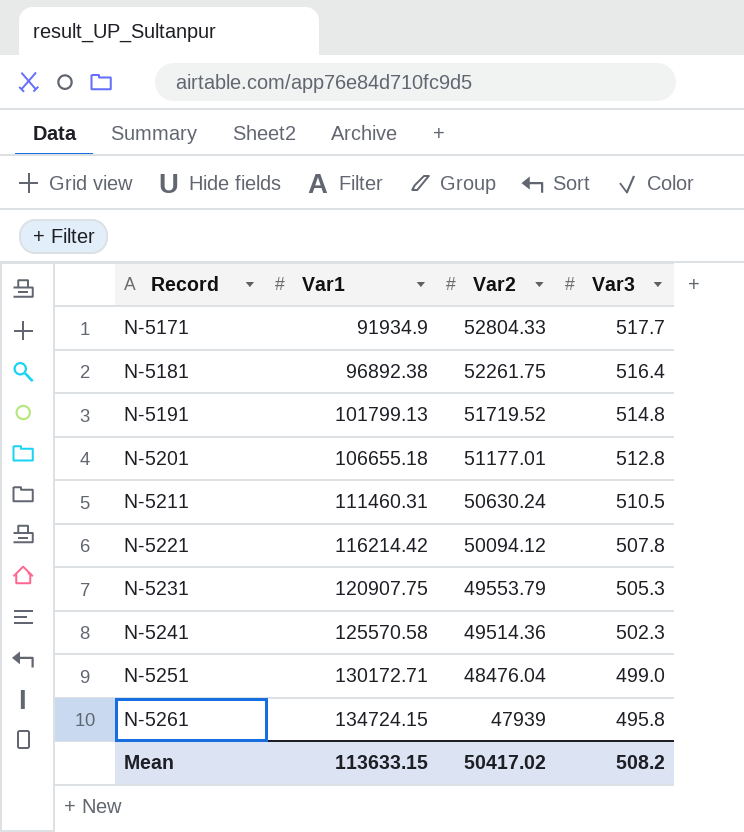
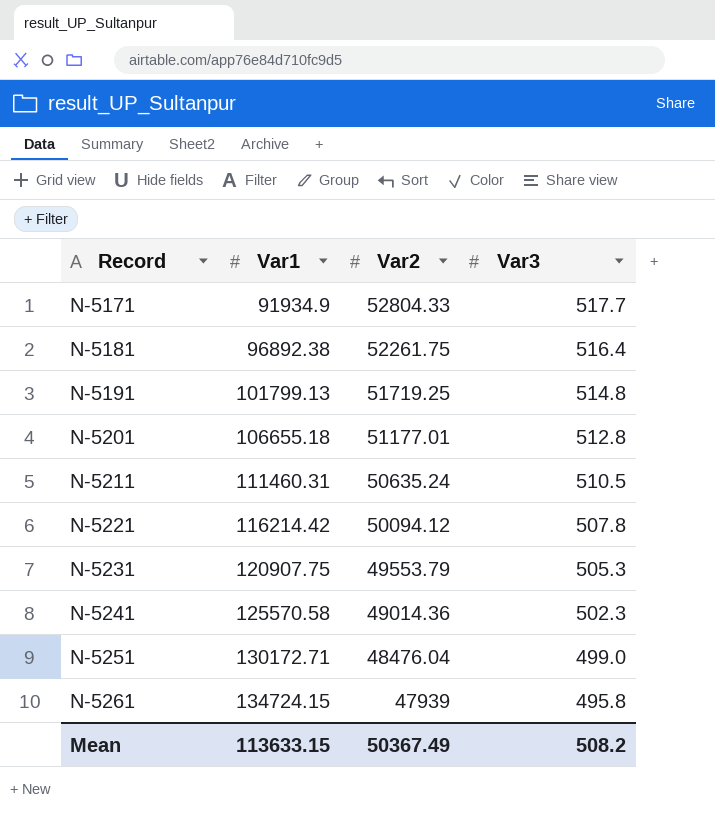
N-5191 | Var2: 51719.52 -> 51719.25
N-5211 | Var2: 50630.24 -> 50635.24
N-5241 | Var2: 49514.36 -> 49014.36
Mean | Var2: 50417.02 -> 50367.49

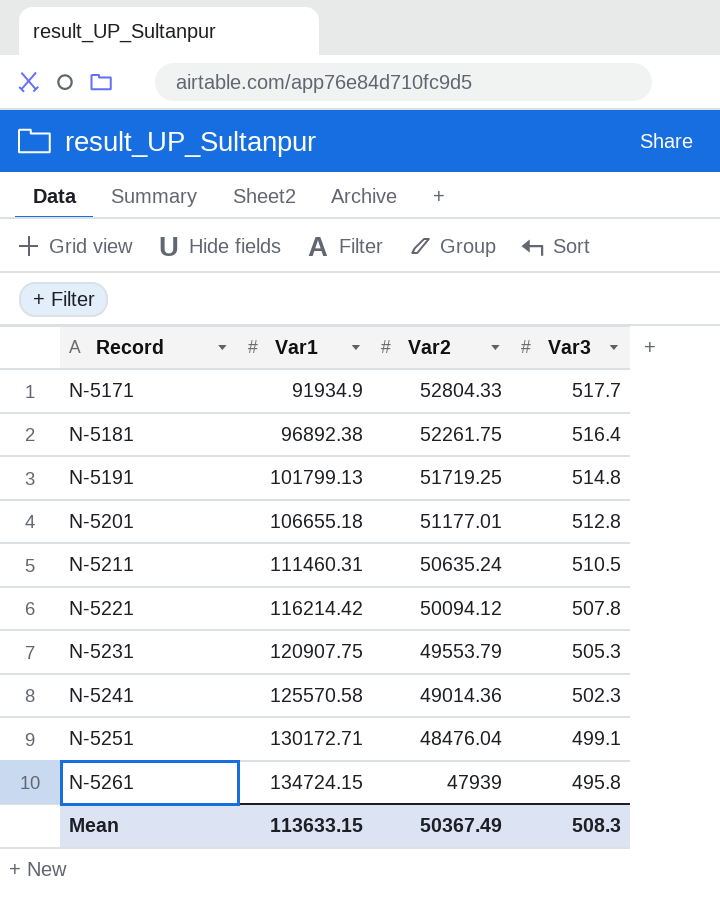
N-5251 | Var3: 499.0 -> 499.1
Mean | Var3: 508.2 -> 508.3

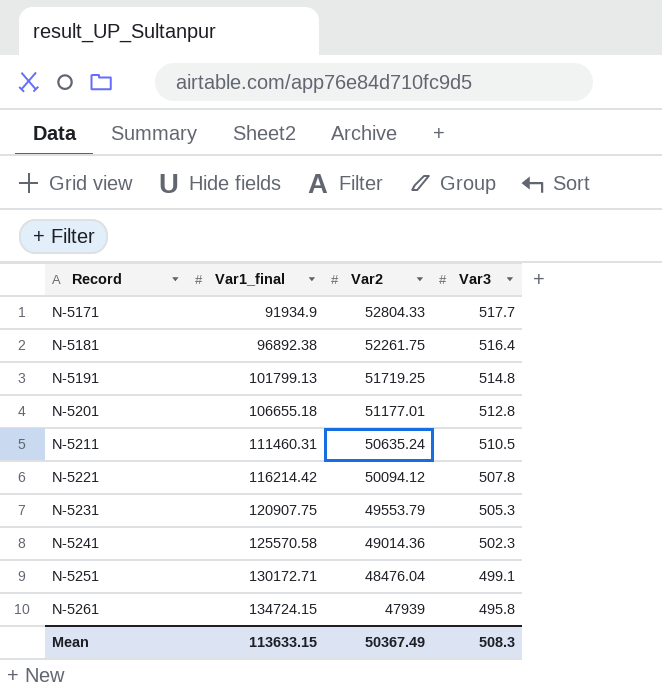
column name: Var1 -> Var1_final

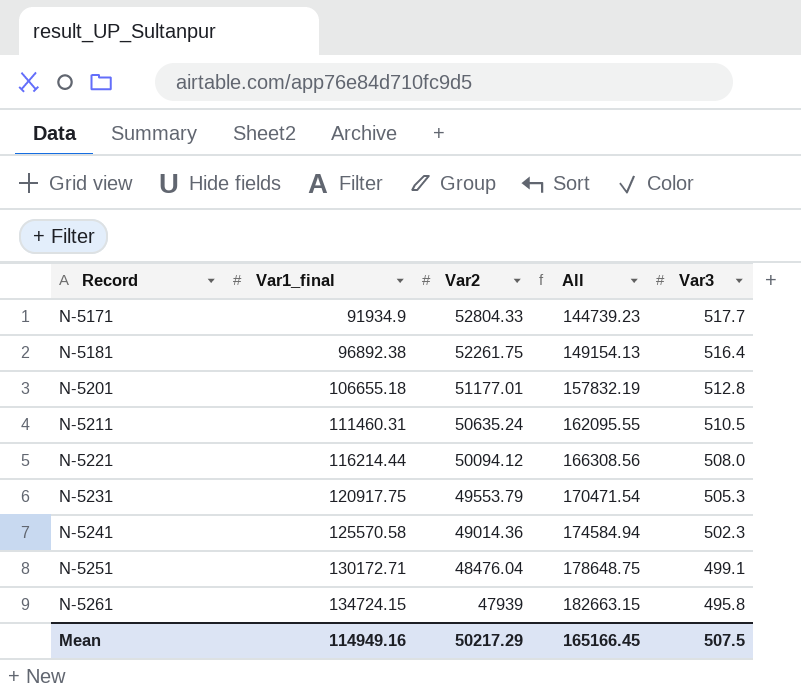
column All | formula: none -> [Var1_final] + [Var2]
row N-5191: 101799.13 | 51719.25 | 514.8 -> none
N-5221 | Var1_final: 116214.42 -> 116214.44
N-5221 | Var3: 507.8 -> 508.0
N-5231 | Var1_final: 120907.75 -> 120917.75
Mean | Var1_final: 113633.15 -> 114949.16
Mean | Var2: 50367.49 -> 50217.29
Mean | Var3: 508.3 -> 507.5

